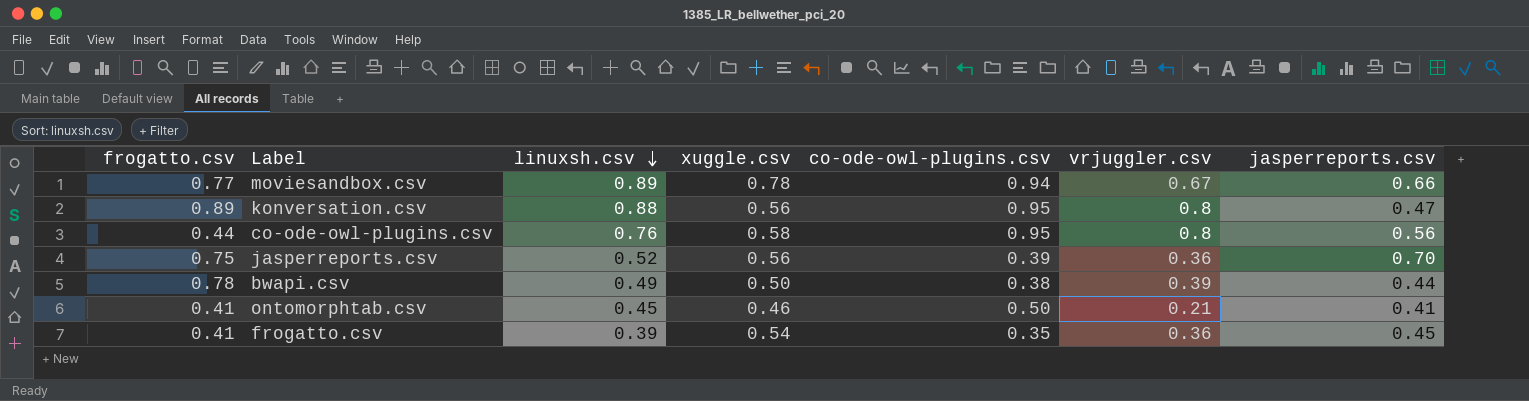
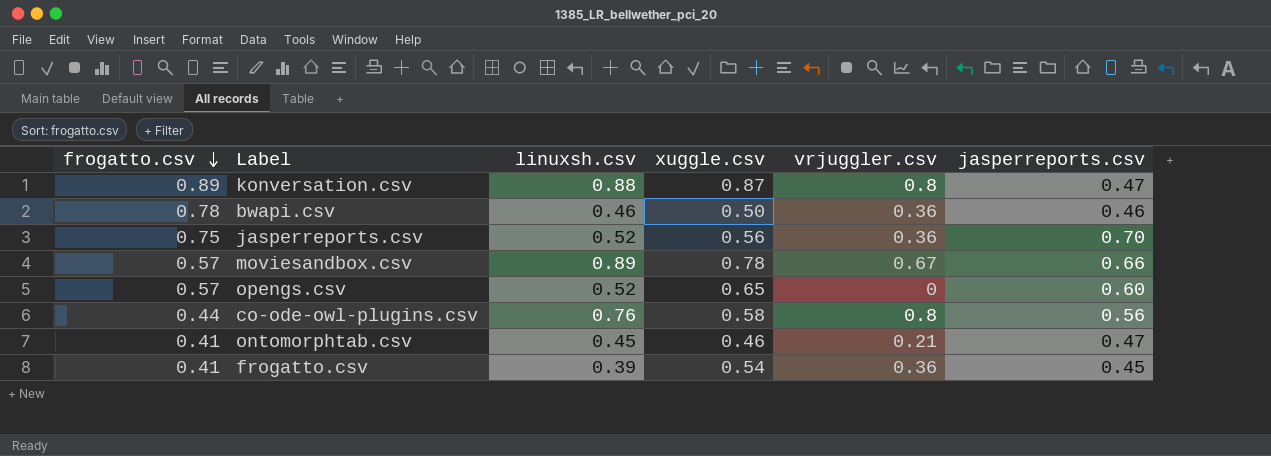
row order: linuxsh.csv descending -> frogatto.csv descending
column co-ode-owl-plugins.csv | position: 5 -> none
konversation.csv | xuggle.csv: 0.56 -> 0.87
bwapi.csv | linuxsh.csv: 0.49 -> 0.46
bwapi.csv | vrjuggler.csv: 0.39 -> 0.36
bwapi.csv | jasperreports.csv: 0.44 -> 0.46
moviesandbox.csv | frogatto.csv: 0.77 -> 0.57
row opengs.csv: none -> 0.57 | 0.52 | 0.65 | 0 | 0.60
ontomorphtab.csv | jasperreports.csv: 0.41 -> 0.47

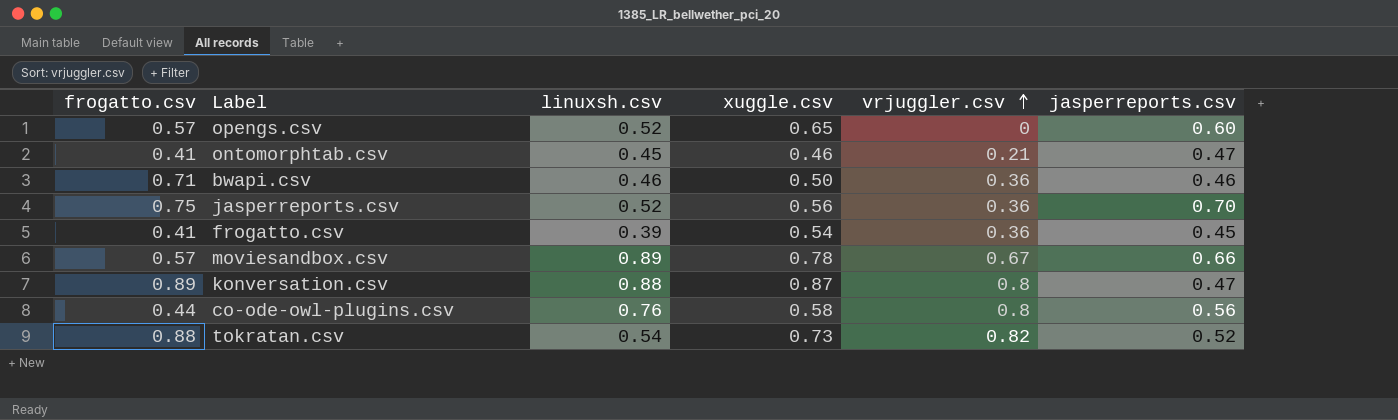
row order: frogatto.csv descending -> vrjuggler.csv ascending
bwapi.csv | frogatto.csv: 0.78 -> 0.71
row tokratan.csv: none -> 0.88 | 0.54 | 0.73 | 0.82 | 0.52

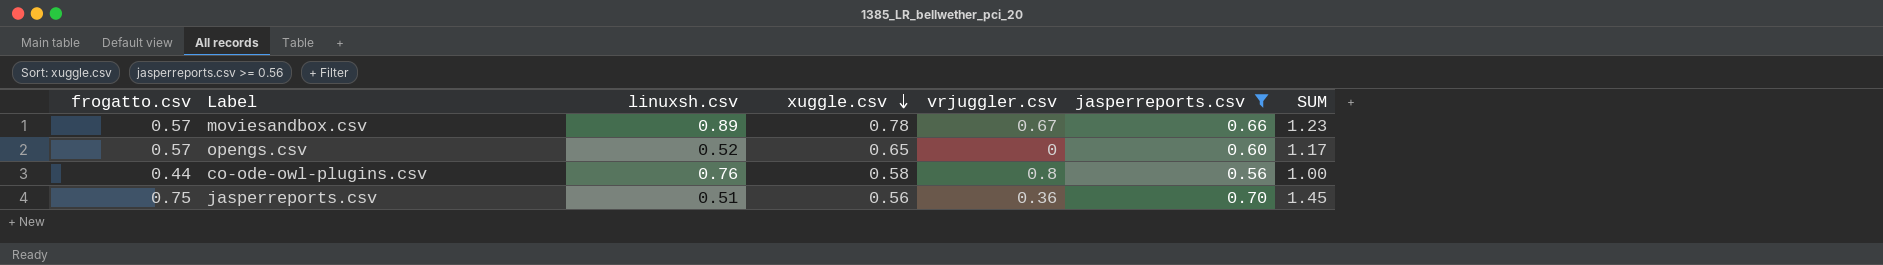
filter: none -> jasperreports.csv >= 0.56
row order: vrjuggler.csv ascending -> xuggle.csv descending
column SUM | formula: none -> [frogatto.csv] + [jasperreports.csv]
jasperreports.csv | linuxsh.csv: 0.52 -> 0.51

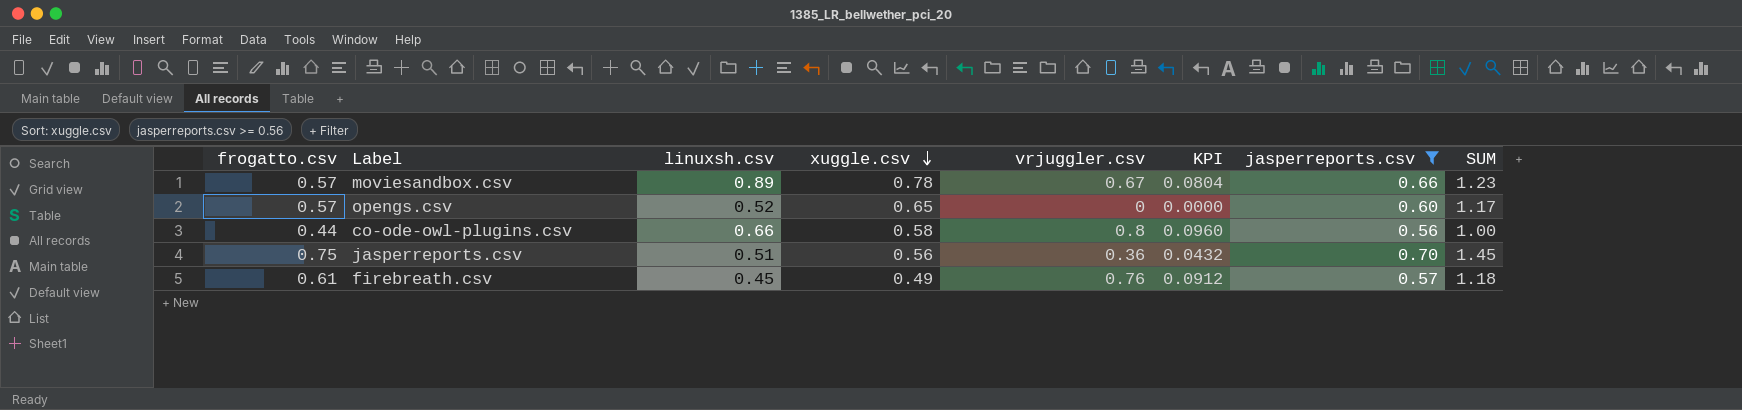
column KPI | formula: none -> [vrjuggler.csv] * 0.12
co-ode-owl-plugins.csv | linuxsh.csv: 0.76 -> 0.66
row firebreath.csv: none -> 0.61 | 0.45 | 0.49 | 0.76 | 0.0912 | 0.57 | 1.18

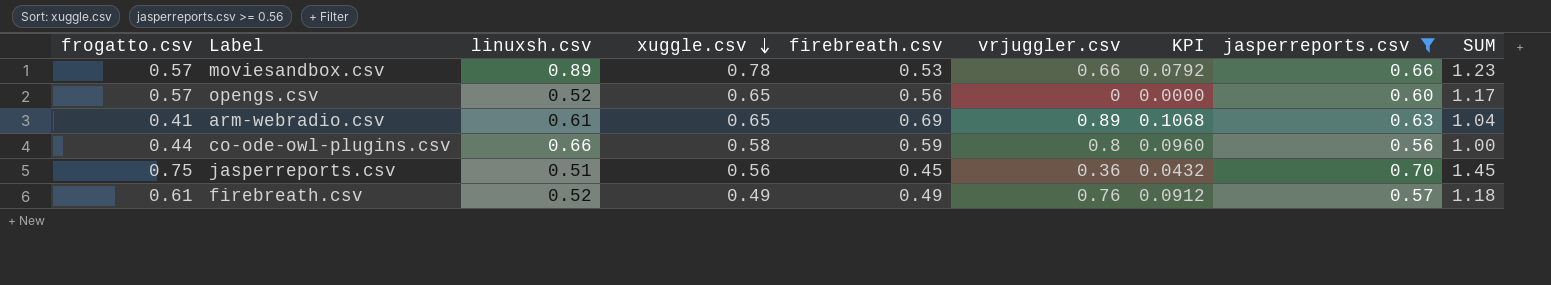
column firebreath.csv | position: none -> 5
moviesandbox.csv | vrjuggler.csv: 0.67 -> 0.66
moviesandbox.csv | KPI: 0.0804 -> 0.0792
row arm-webradio.csv: none -> 0.41 | 0.61 | 0.65 | 0.69 | 0.89 | 0.1068 | 0.63 | 1.04
firebreath.csv | linuxsh.csv: 0.45 -> 0.52

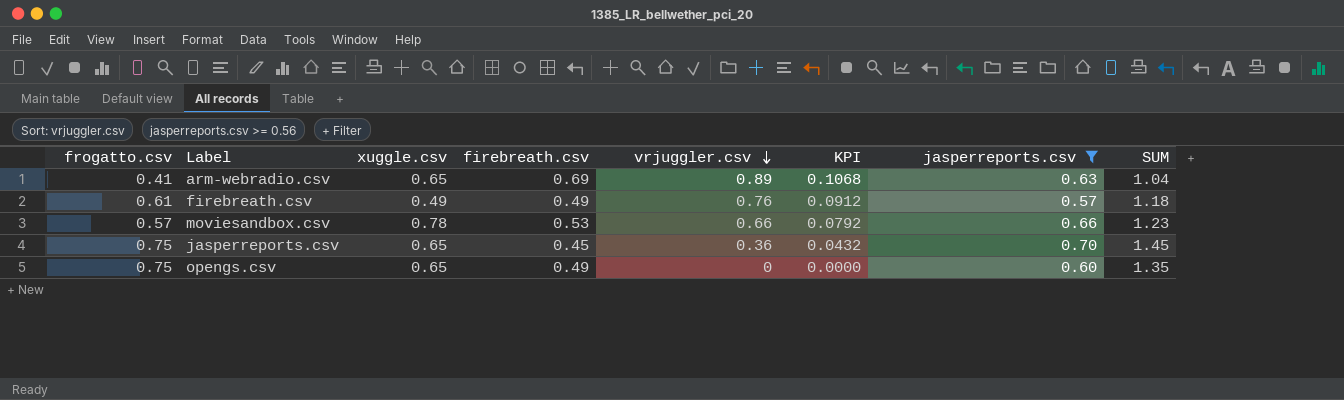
row order: xuggle.csv descending -> vrjuggler.csv descending
column linuxsh.csv | position: 3 -> none
row co-ode-owl-plugins.csv: 0.44 | 0.66 | 0.58 | 0.59 | 0.8 | 0.0960 | 0.56 | 1.00 -> none
jasperreports.csv | xuggle.csv: 0.56 -> 0.65
opengs.csv | frogatto.csv: 0.57 -> 0.75
opengs.csv | firebreath.csv: 0.56 -> 0.49
opengs.csv | SUM: 1.17 -> 1.35

